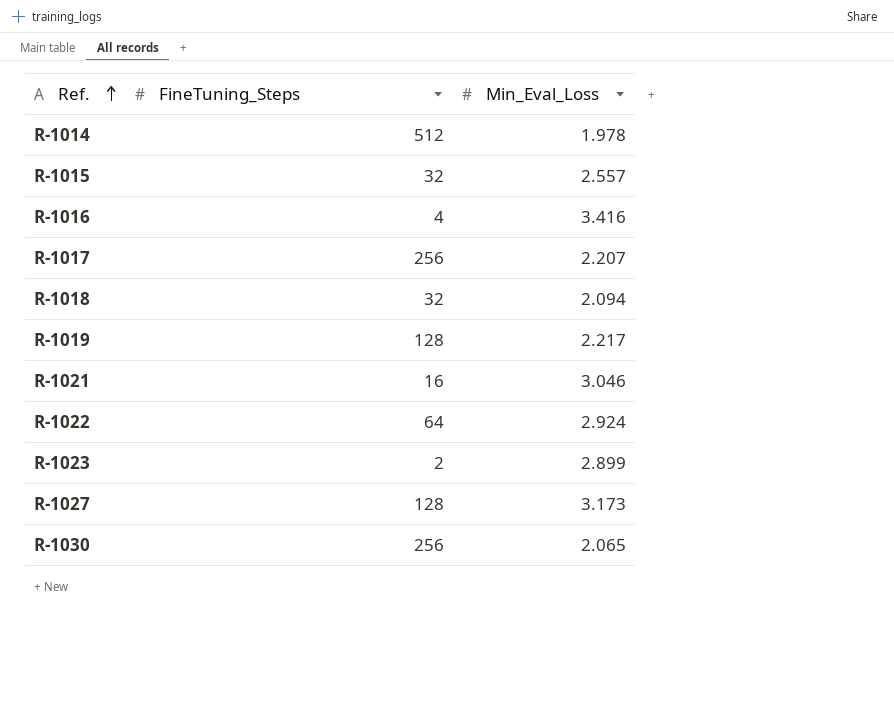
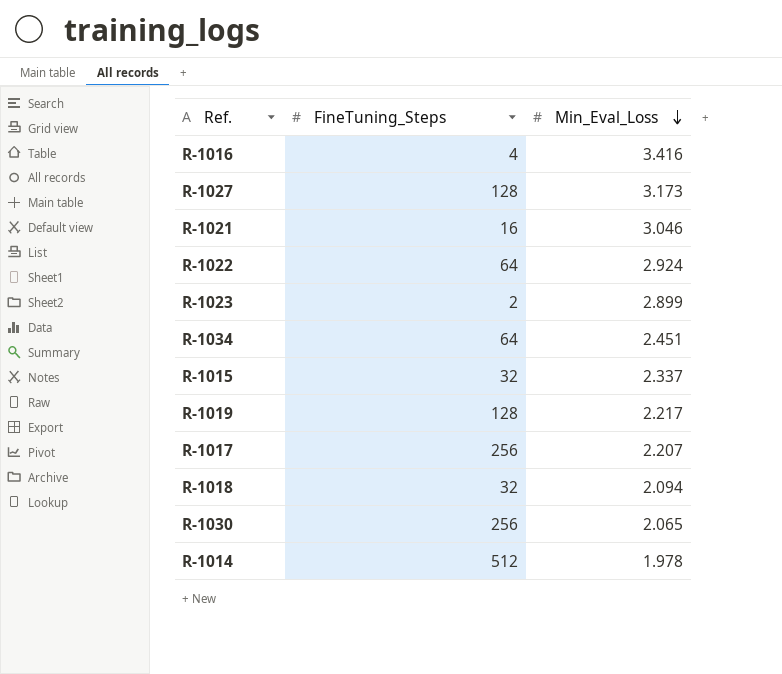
row order: Ref. ascending -> Min_Eval_Loss descending
row R-1034: none -> 64 | 2.451
R-1015 | Min_Eval_Loss: 2.557 -> 2.337

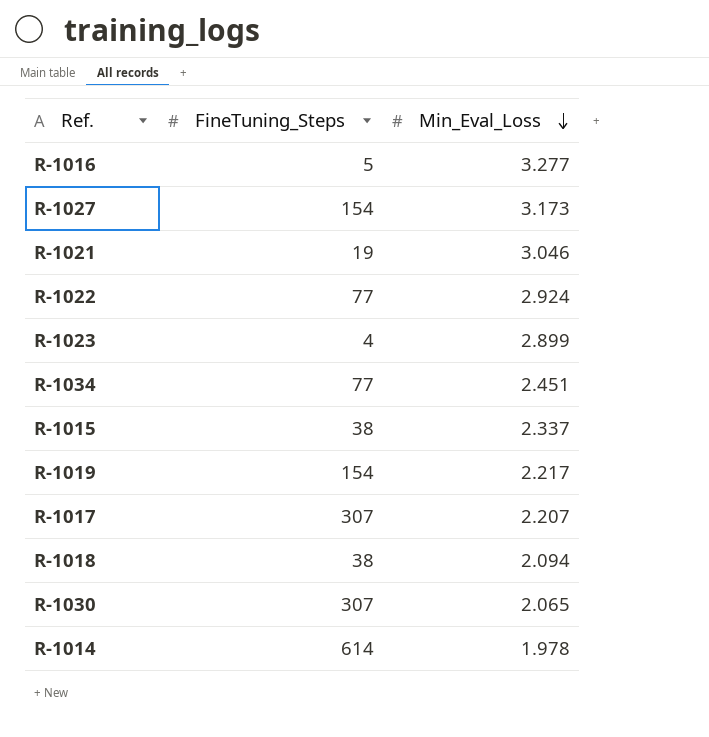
R-1016 | FineTuning_Steps: 4 -> 5
R-1016 | Min_Eval_Loss: 3.416 -> 3.277
R-1027 | FineTuning_Steps: 128 -> 154
R-1021 | FineTuning_Steps: 16 -> 19
R-1022 | FineTuning_Steps: 64 -> 77
R-1023 | FineTuning_Steps: 2 -> 4
R-1034 | FineTuning_Steps: 64 -> 77
R-1015 | FineTuning_Steps: 32 -> 38
R-1019 | FineTuning_Steps: 128 -> 154
R-1017 | FineTuning_Steps: 256 -> 307
R-1018 | FineTuning_Steps: 32 -> 38
R-1030 | FineTuning_Steps: 256 -> 307
R-1014 | FineTuning_Steps: 512 -> 614

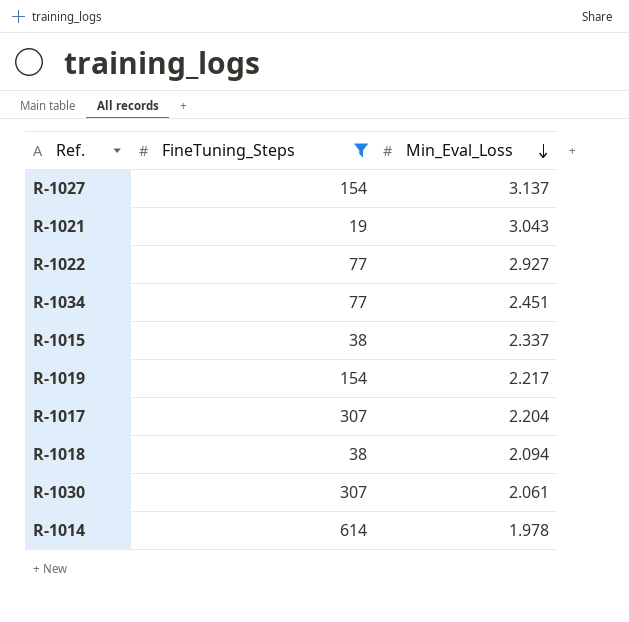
filter: none -> FineTuning_Steps >= 19
R-1027 | Min_Eval_Loss: 3.173 -> 3.137
R-1021 | Min_Eval_Loss: 3.046 -> 3.043
R-1022 | Min_Eval_Loss: 2.924 -> 2.927
R-1017 | Min_Eval_Loss: 2.207 -> 2.204
R-1030 | Min_Eval_Loss: 2.065 -> 2.061

